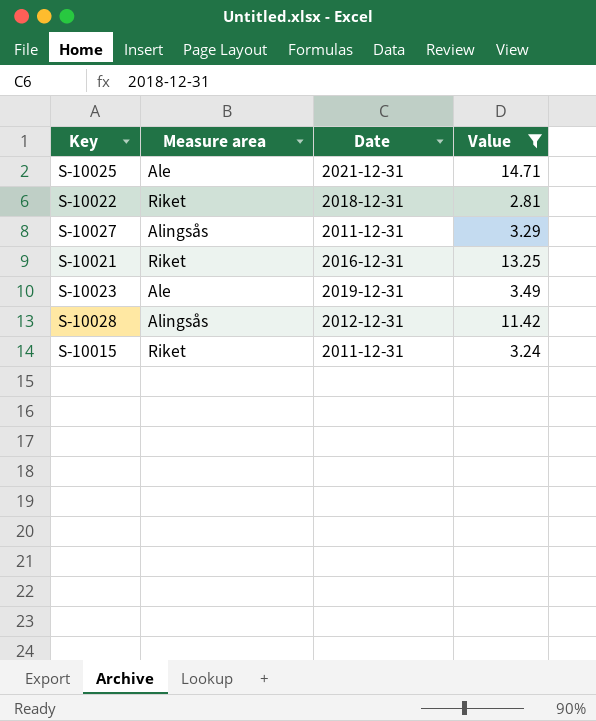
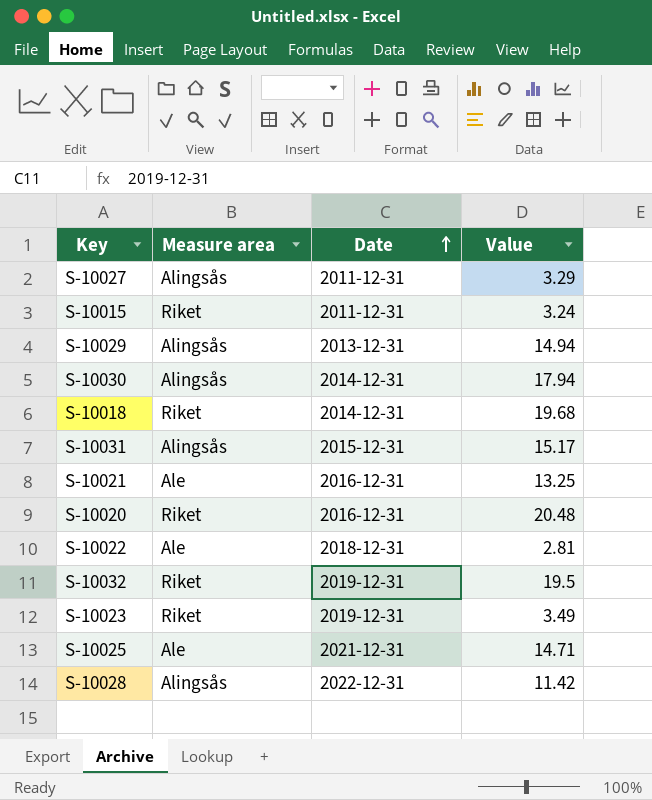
filter: Value <= 14.71 -> none
row order: none -> Date ascending
S-10021 | Measure area: Riket -> Ale
S-10022 | Measure area: Riket -> Ale
S-10023 | Measure area: Ale -> Riket
S-10028 | Date: 2012-12-31 -> 2022-12-31

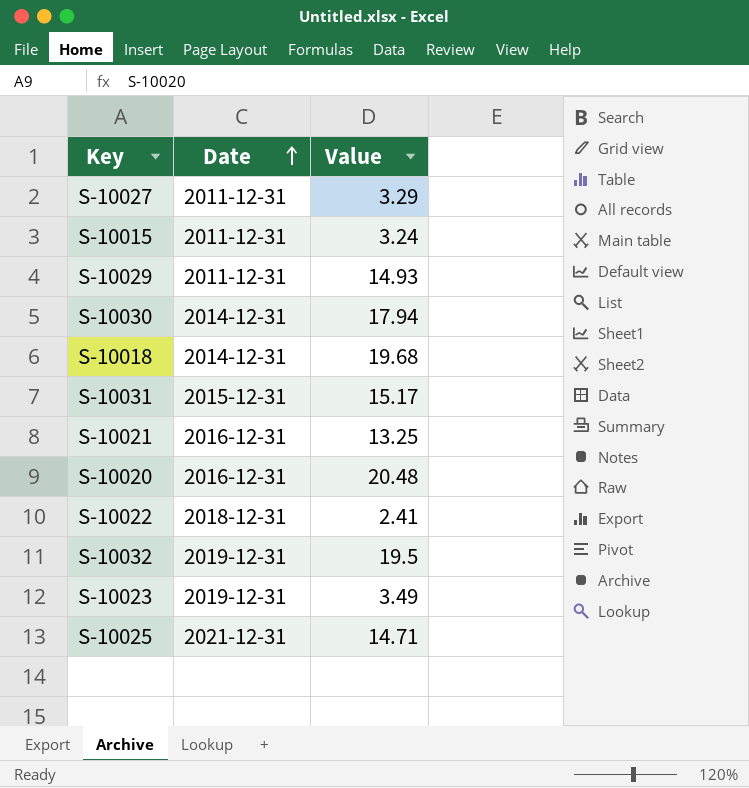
column Measure area | position: 2 -> none
row S-10028: Alingsås | 2022-12-31 | 11.42 -> none
S-10029 | Date: 2013-12-31 -> 2011-12-31
S-10029 | Value: 14.94 -> 14.93
S-10022 | Value: 2.81 -> 2.41

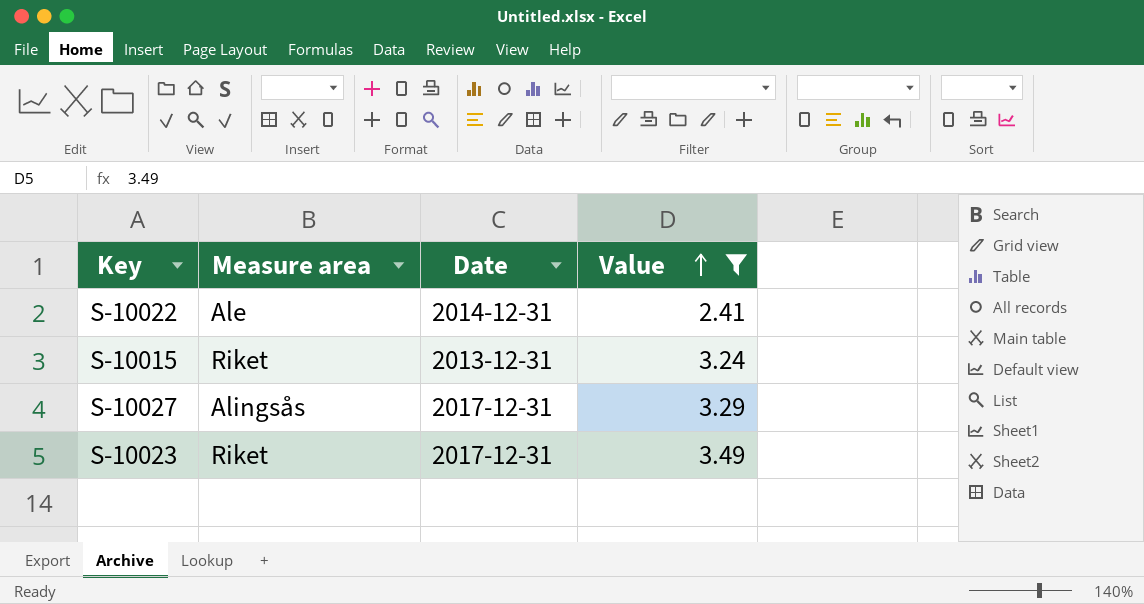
filter: none -> Value <= 3.49
row order: Date ascending -> Value ascending
column Measure area | position: none -> 2
S-10022 | Date: 2018-12-31 -> 2014-12-31
S-10015 | Date: 2011-12-31 -> 2013-12-31
S-10027 | Date: 2011-12-31 -> 2017-12-31
S-10023 | Date: 2019-12-31 -> 2017-12-31

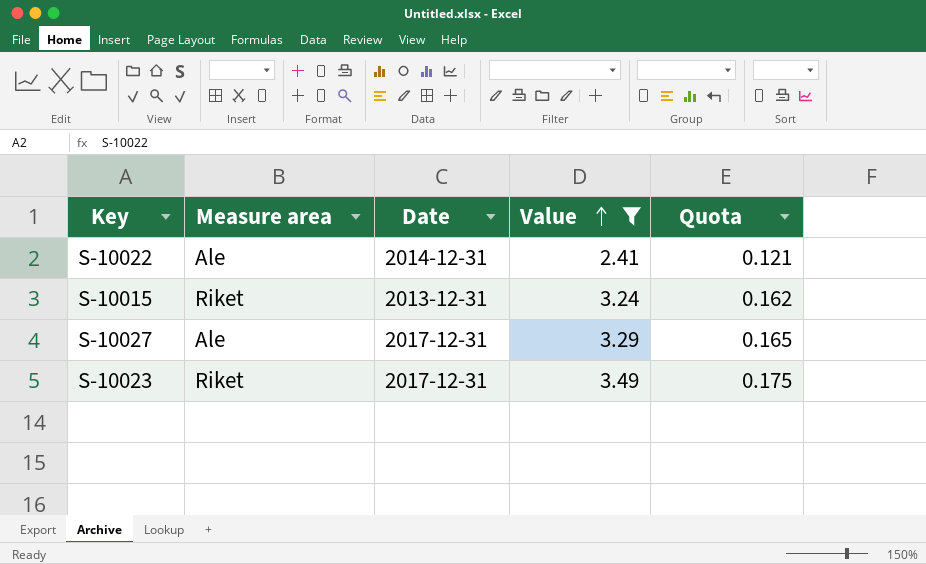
column Quota | formula: none -> [Value] * 0.05
S-10027 | Measure area: Alingsås -> Ale

